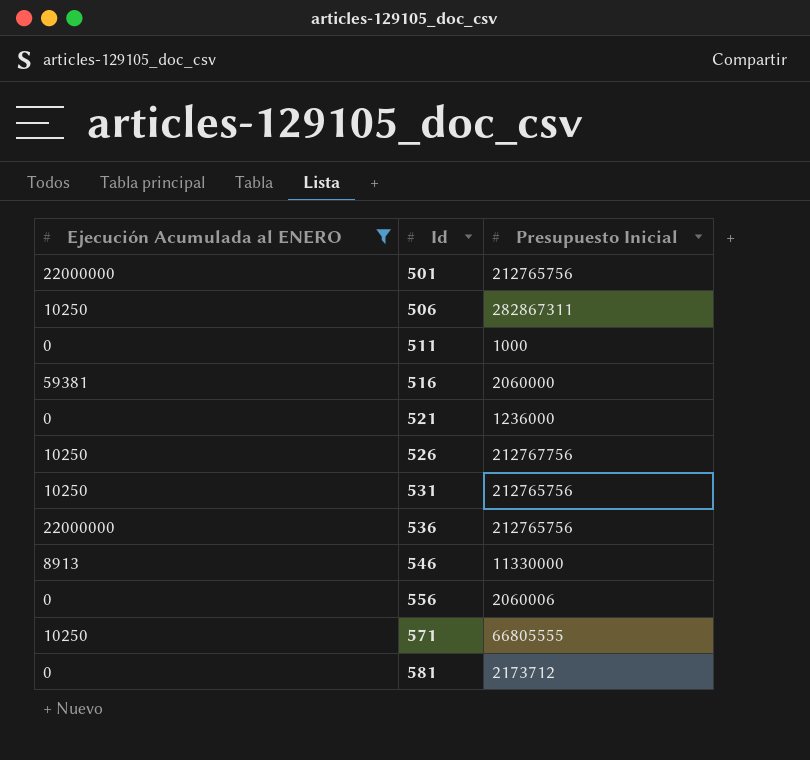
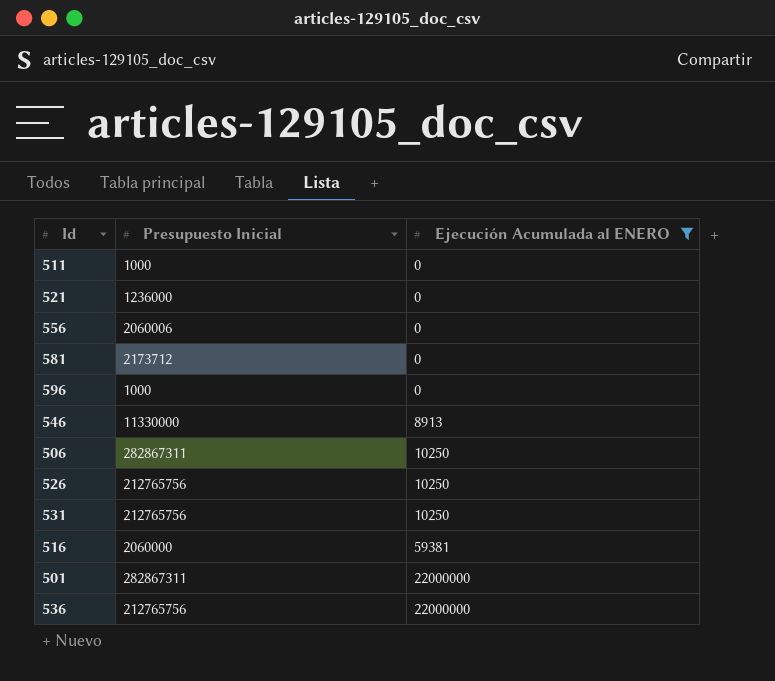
row order: Id ascending -> Ejecución Acumulada al ENERO ascending
column Ejecución Acumulada al ENERO | position: 1 -> 3
row 571: 10250 | 66805555 -> none
row 596: none -> 1000 | 0
526 | Presupuesto Inicial: 212767756 -> 212765756
501 | Presupuesto Inicial: 212765756 -> 282867311

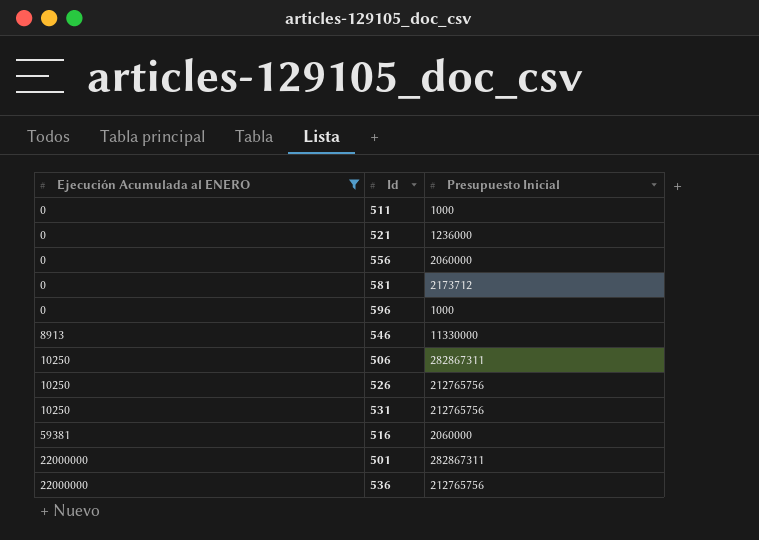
column Ejecución Acumulada al ENERO | position: 3 -> 1
556 | Presupuesto Inicial: 2060006 -> 2060000

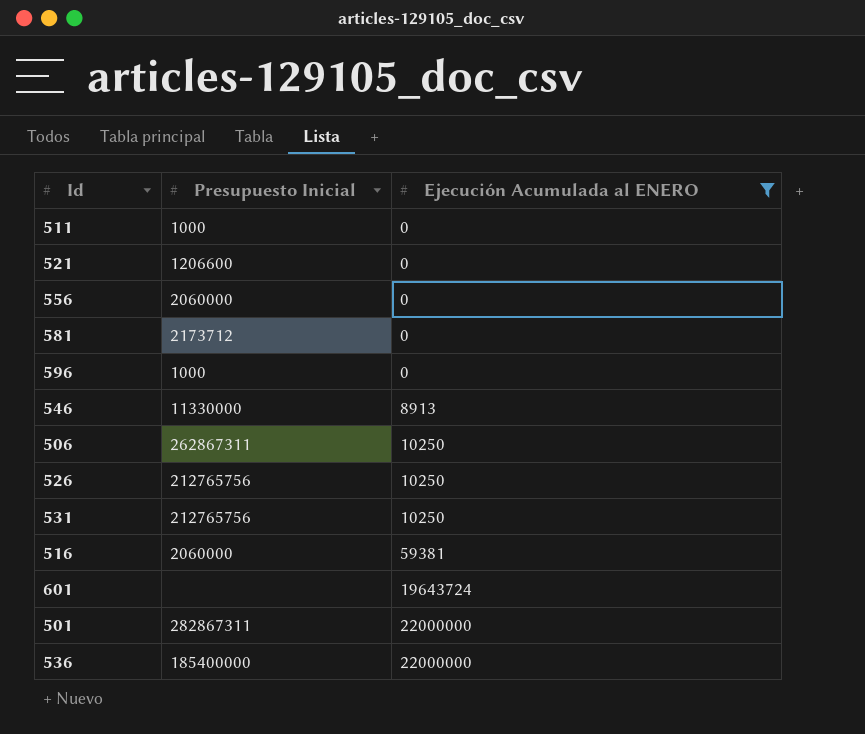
column Ejecución Acumulada al ENERO | position: 1 -> 3
521 | Presupuesto Inicial: 1236000 -> 1206600
506 | Presupuesto Inicial: 282867311 -> 262867311
row 601: none -> none | 19643724
536 | Presupuesto Inicial: 212765756 -> 185400000

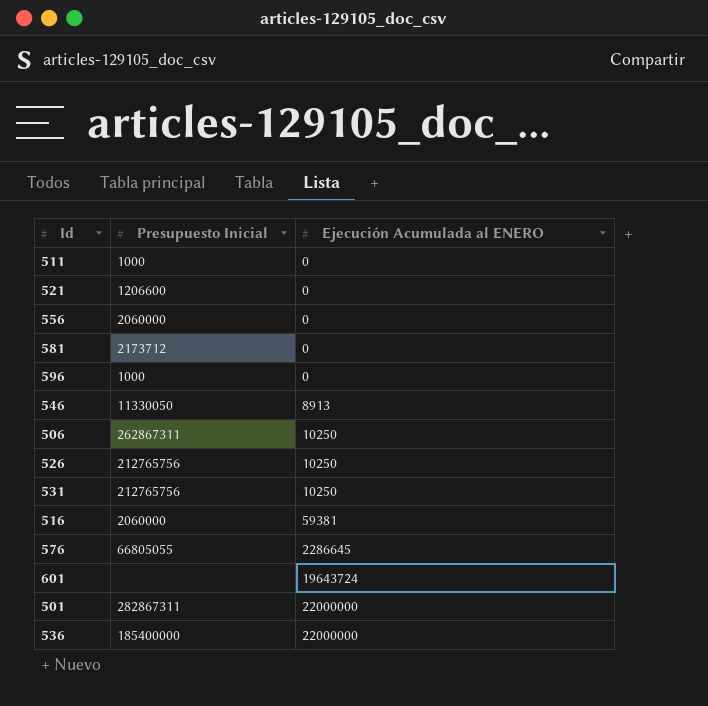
filter: Ejecución Acumulada al ENERO != 2286645 -> none
546 | Presupuesto Inicial: 11330000 -> 11330050

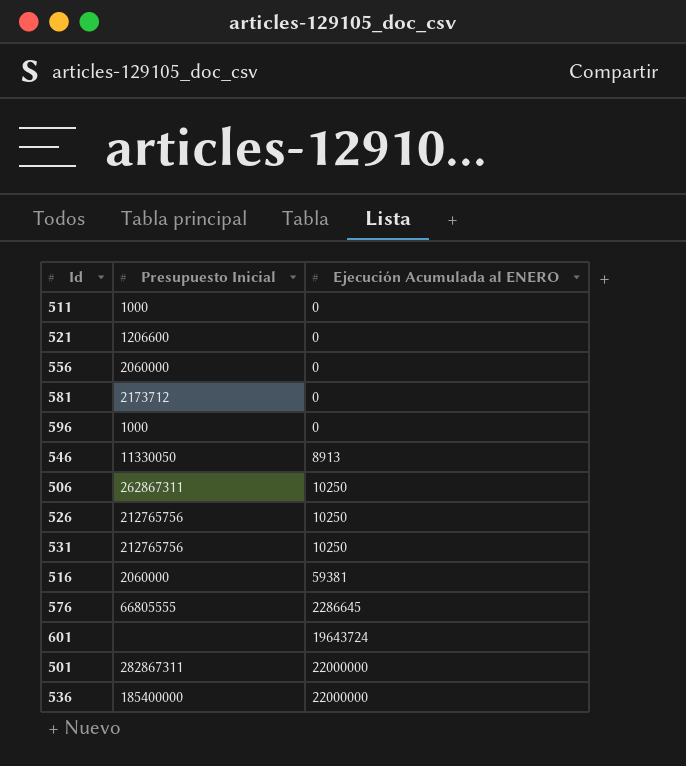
576 | Presupuesto Inicial: 66805055 -> 66805555

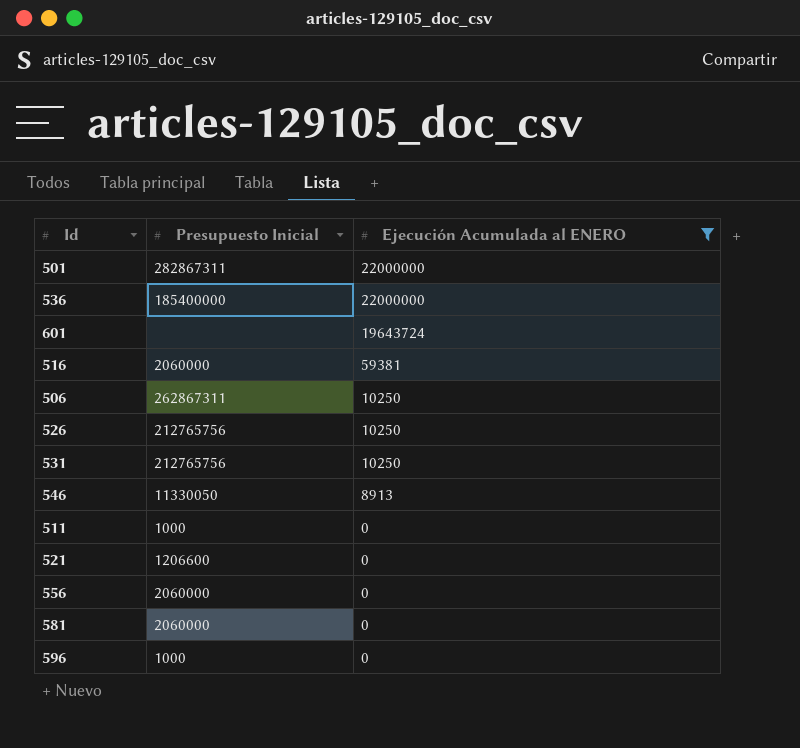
filter: none -> Ejecución Acumulada al ENERO != 2286645
row order: Ejecución Acumulada al ENERO ascending -> Ejecución Acumulada al ENERO descending
581 | Presupuesto Inicial: 2173712 -> 2060000

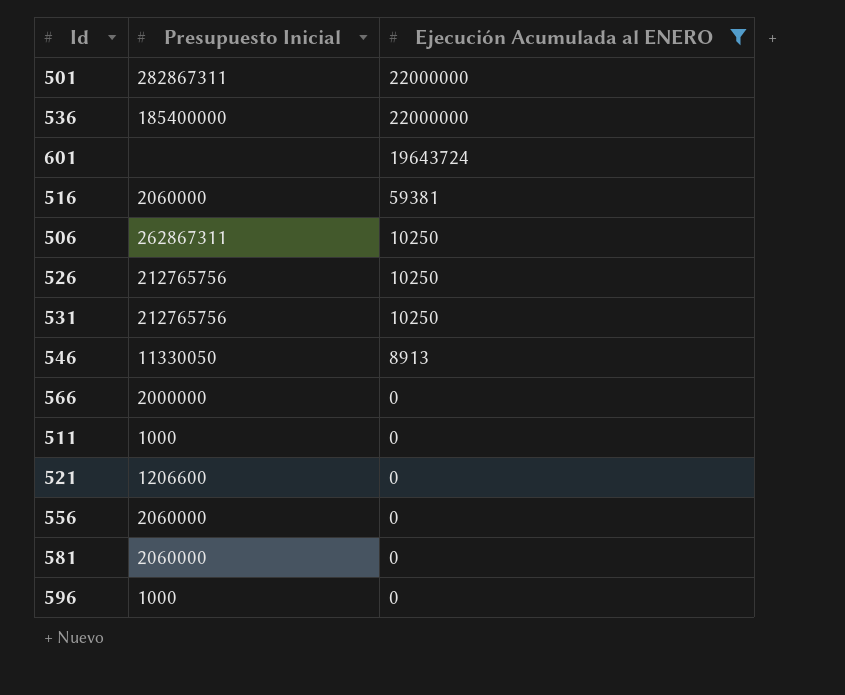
row 566: none -> 2000000 | 0

